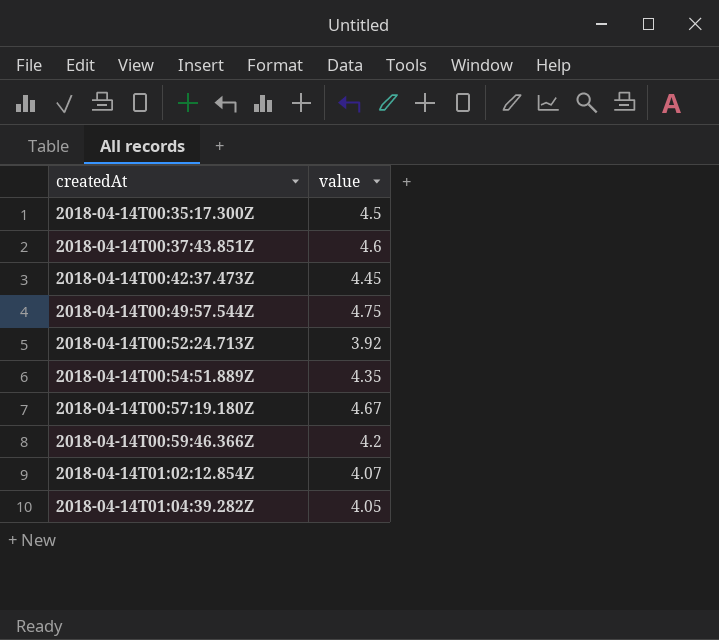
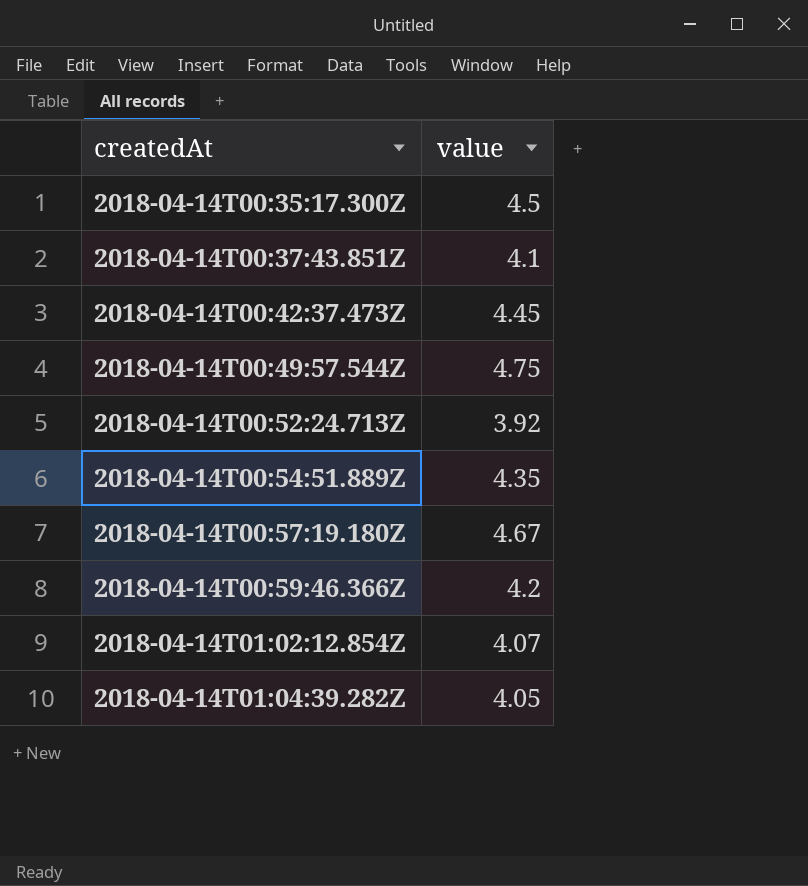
2018-04-14T00:37:43.851Z | value: 4.6 -> 4.1

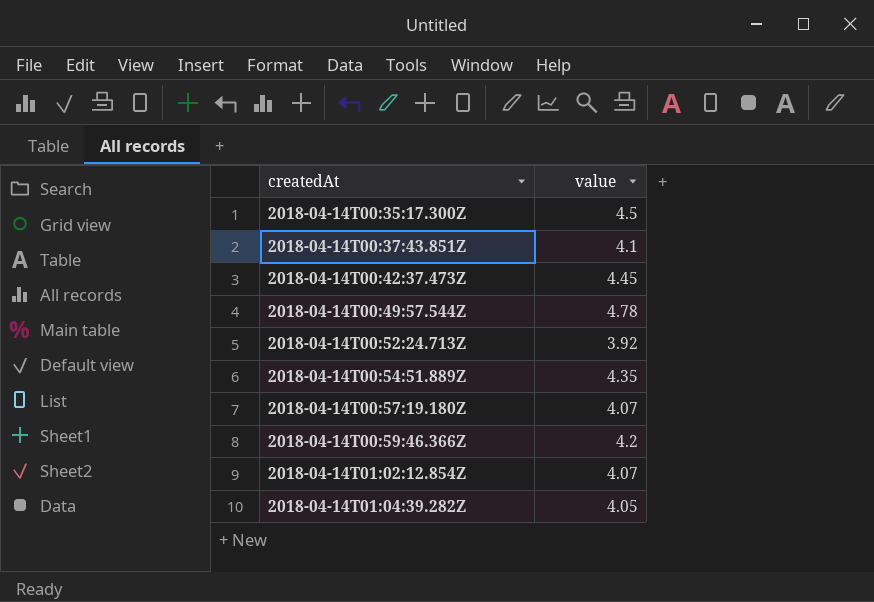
2018-04-14T00:49:57.544Z | value: 4.75 -> 4.78
2018-04-14T00:57:19.180Z | value: 4.67 -> 4.07

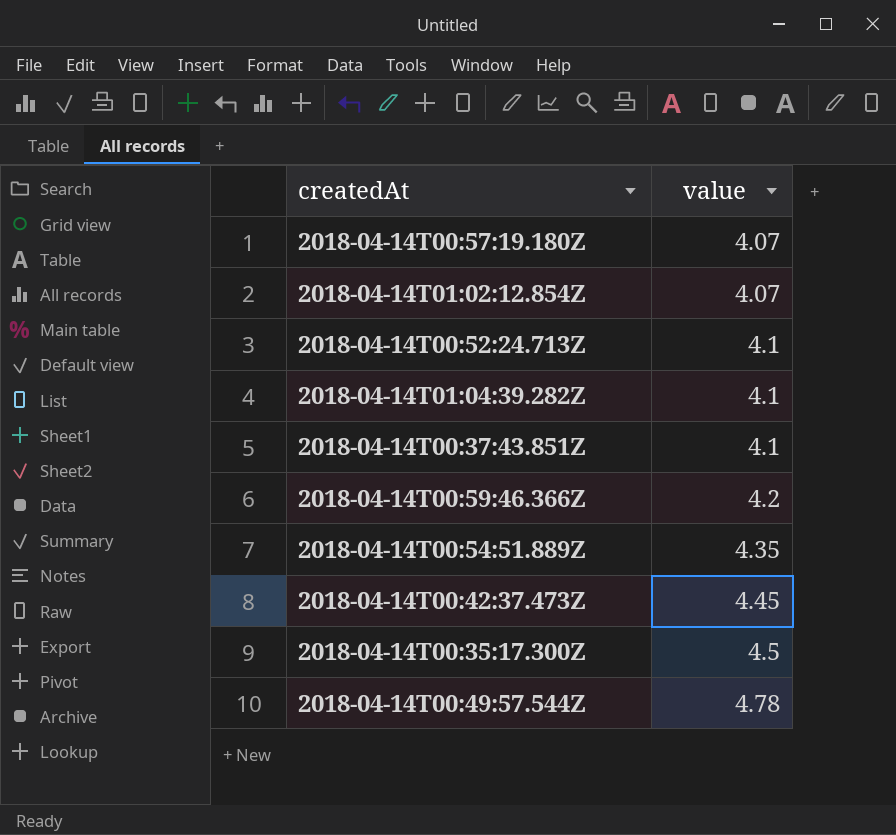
row order: createdAt ascending -> value ascending
2018-04-14T00:52:24.713Z | value: 3.92 -> 4.1
2018-04-14T01:04:39.282Z | value: 4.05 -> 4.1

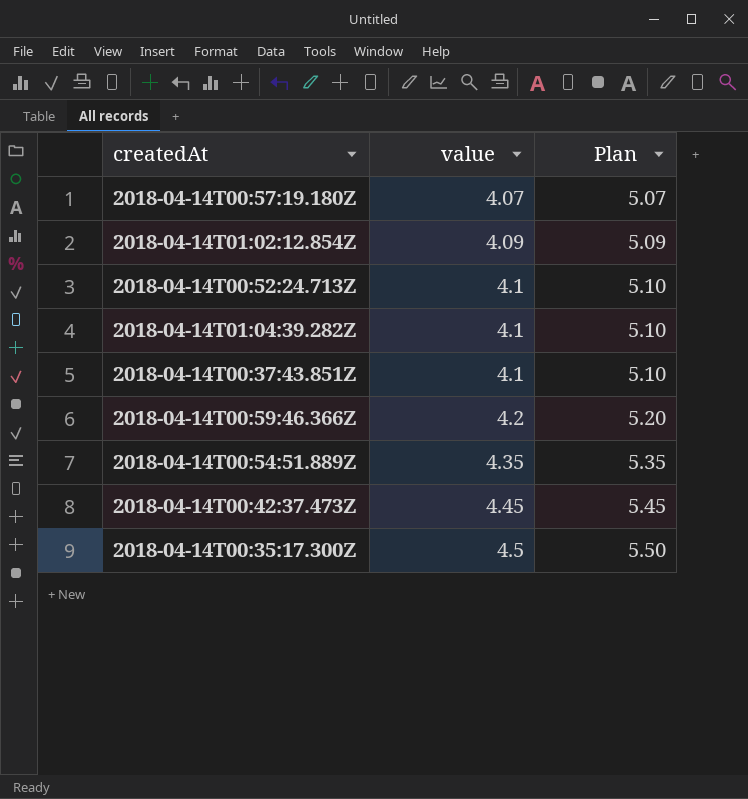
column Plan | formula: none -> [value] + 1
row 2018-04-14T00:49:57.544Z: 4.78 -> none
2018-04-14T01:02:12.854Z | value: 4.07 -> 4.09

